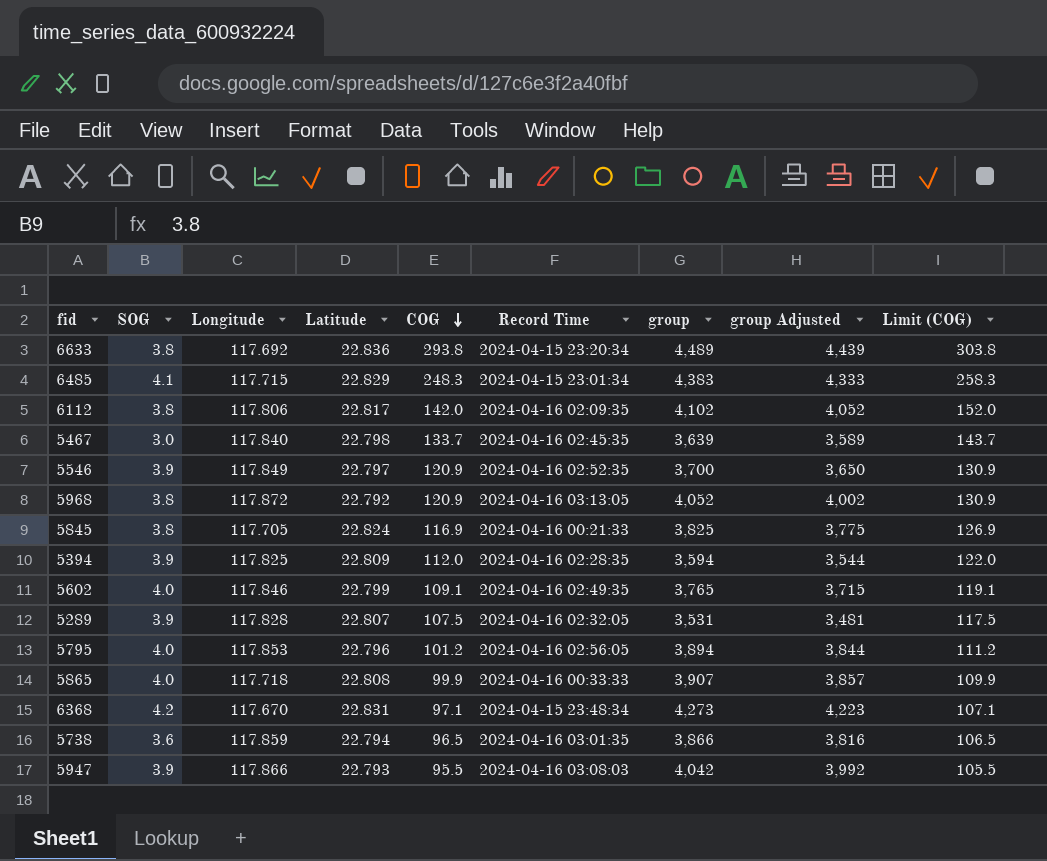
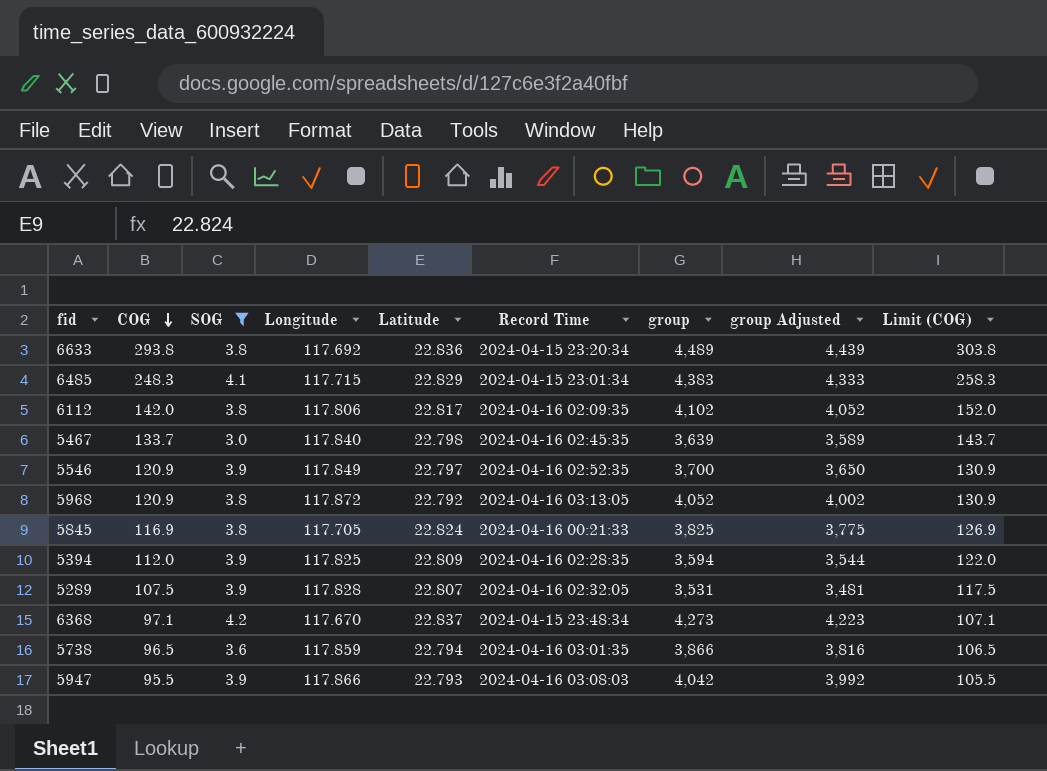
filter: none -> SOG != 4.0
column COG | position: 5 -> 2
6368 | Latitude: 22.831 -> 22.837

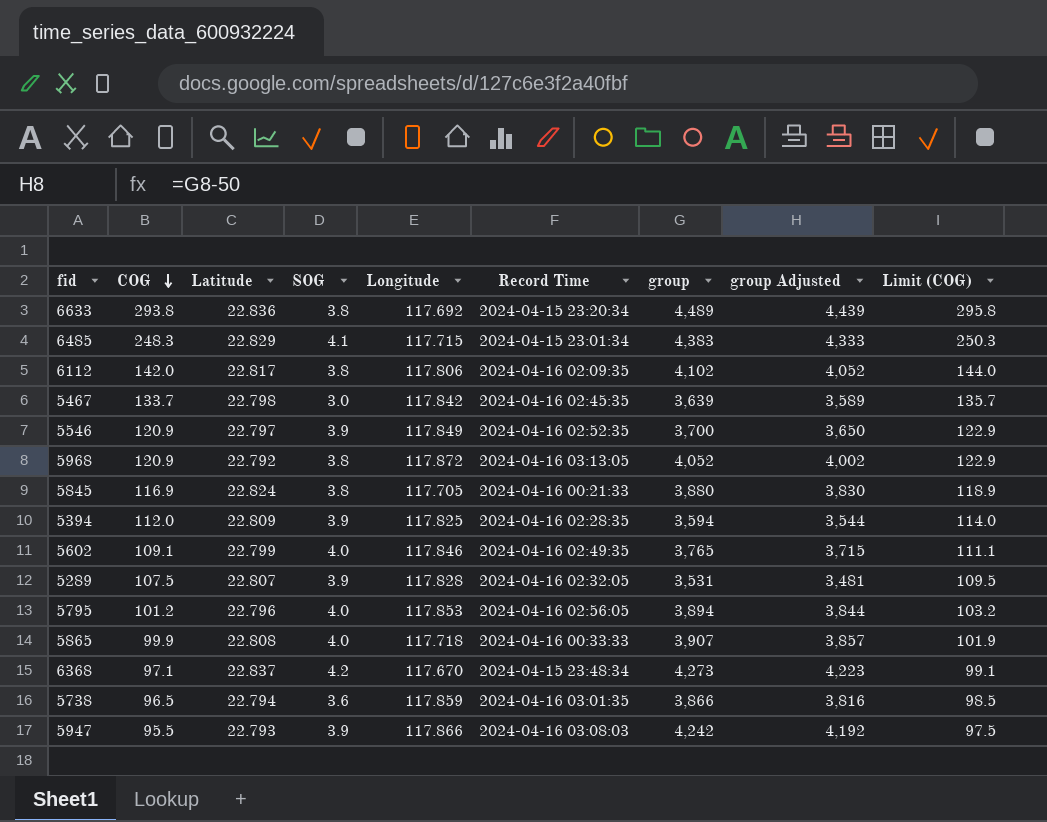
filter: SOG != 4.0 -> none
column Latitude | position: 5 -> 3
column Limit (COG) | formula: [COG] + 10 -> [COG] + 2
5467 | Longitude: 117.840 -> 117.842
5845 | group: 3,825 -> 3,880
5845 | group Adjusted: 3,775 -> 3,830
5947 | group: 4,042 -> 4,242
5947 | group Adjusted: 3,992 -> 4,192

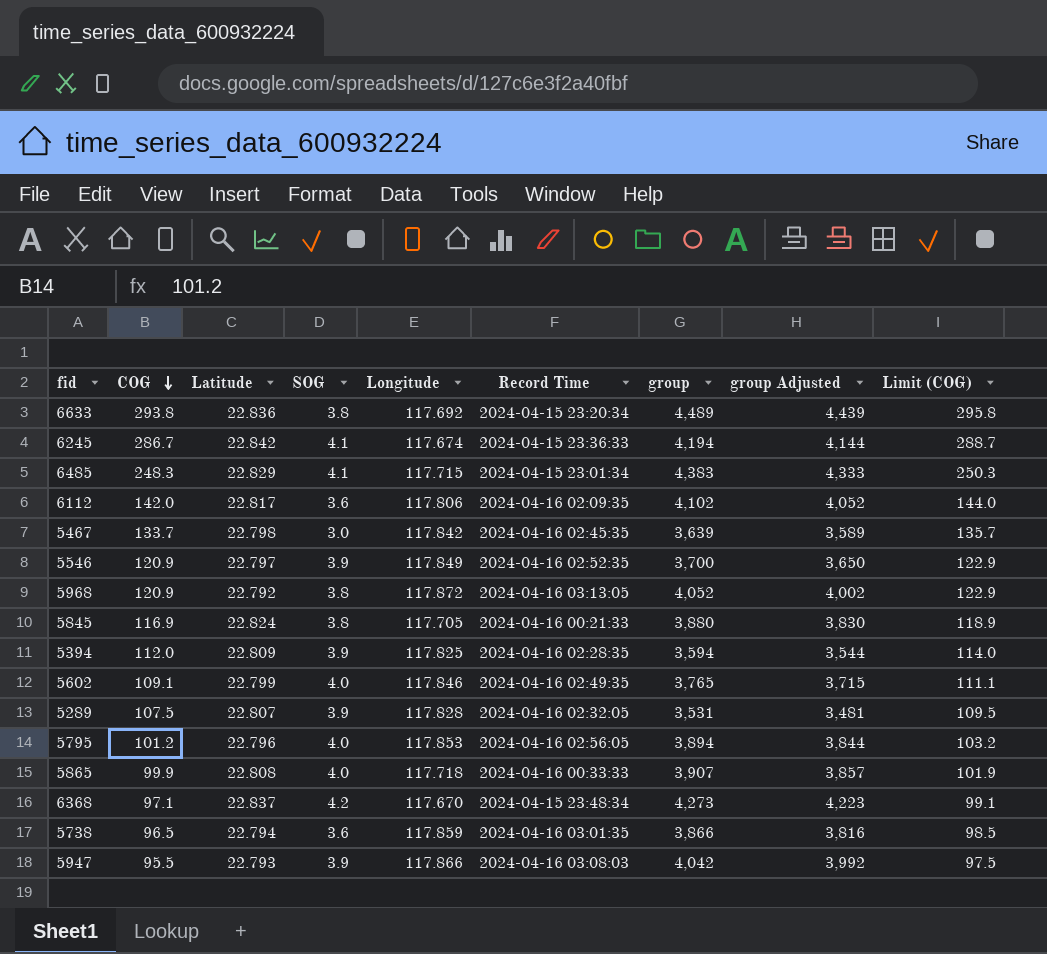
row 6245: none -> 286.7 | 22.842 | 4.1 | 117.674 | 2024-04-15 23:36:33 | 4,194 | 4,144 | 288.7
6112 | SOG: 3.8 -> 3.6
5947 | group: 4,242 -> 4,042
5947 | group Adjusted: 4,192 -> 3,992

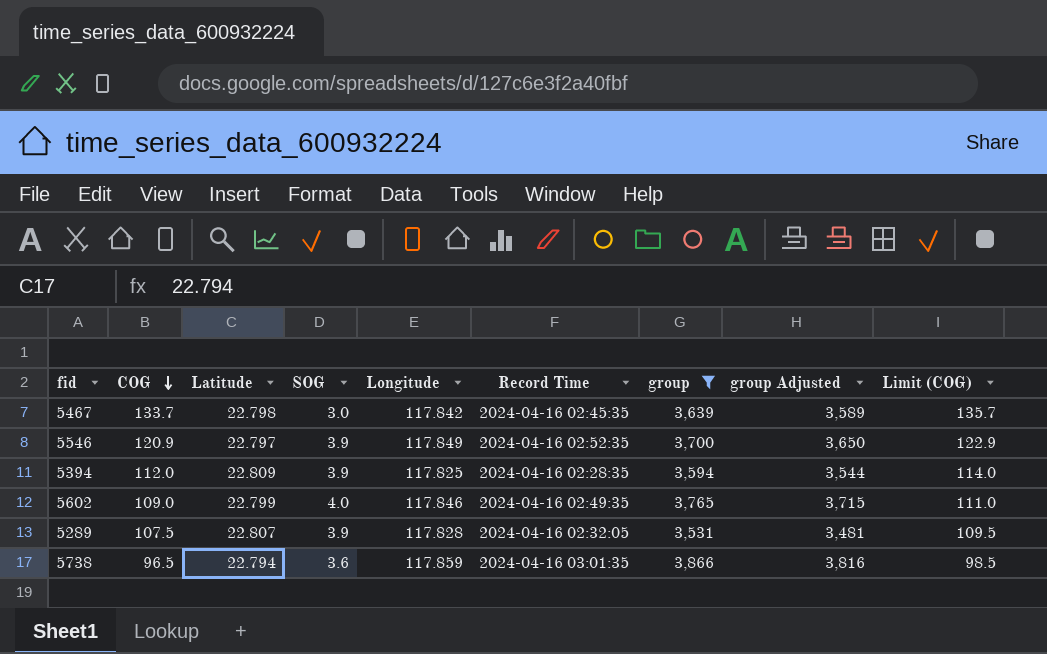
filter: none -> group <= 3,866
5602 | COG: 109.1 -> 109.0
5602 | Limit (COG): 111.1 -> 111.0

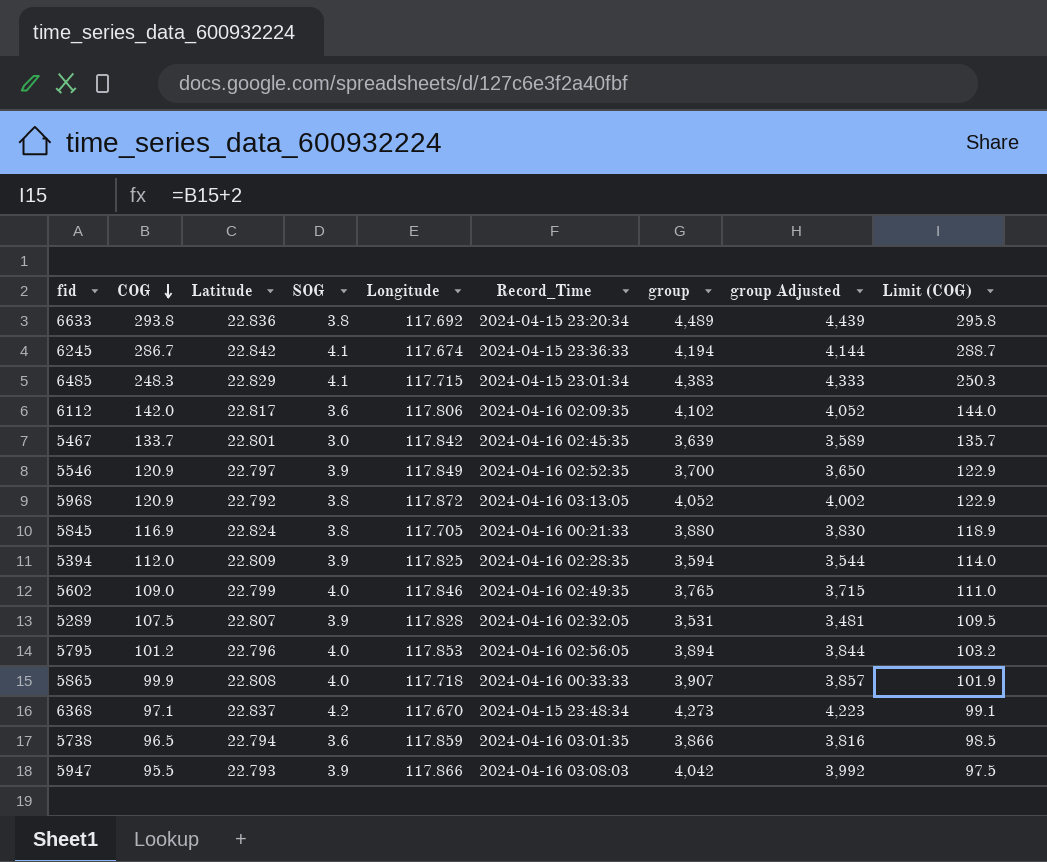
filter: group <= 3,866 -> none
column name: Record Time -> Record_Time
5467 | Latitude: 22.798 -> 22.801

